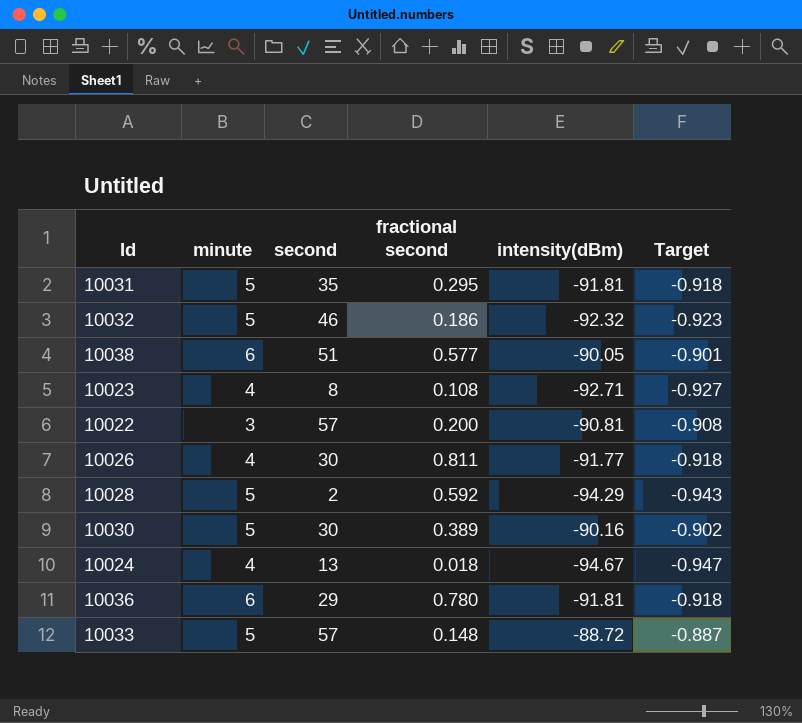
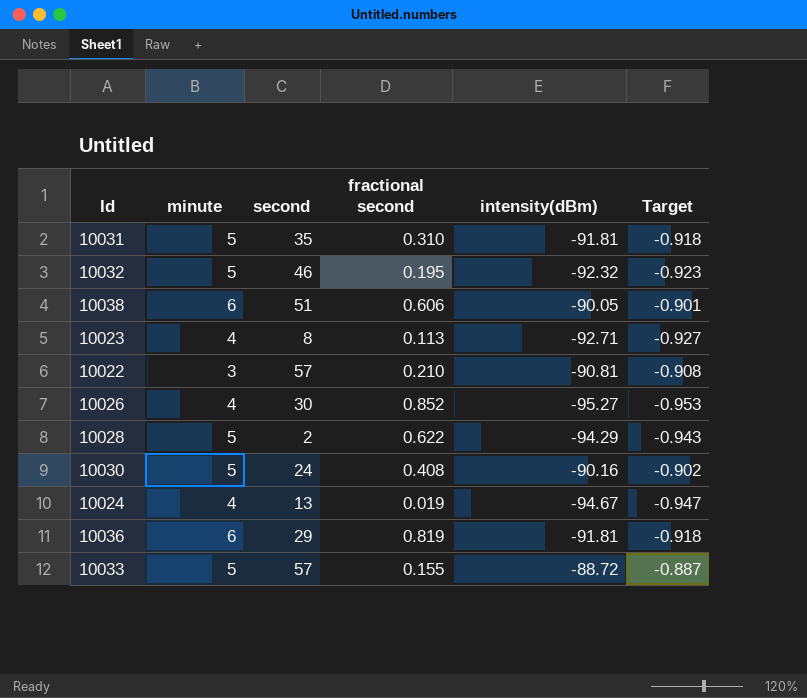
10031 | fractional second: 0.295 -> 0.310
10032 | fractional second: 0.186 -> 0.195
10038 | fractional second: 0.577 -> 0.606
10023 | fractional second: 0.108 -> 0.113
10022 | fractional second: 0.200 -> 0.210
10026 | fractional second: 0.811 -> 0.852
10026 | intensity(dBm): -91.77 -> -95.27
10026 | Target: -0.918 -> -0.953
10028 | fractional second: 0.592 -> 0.622
10030 | second: 30 -> 24
10030 | fractional second: 0.389 -> 0.408
10024 | fractional second: 0.018 -> 0.019
10036 | fractional second: 0.780 -> 0.819
10033 | fractional second: 0.148 -> 0.155

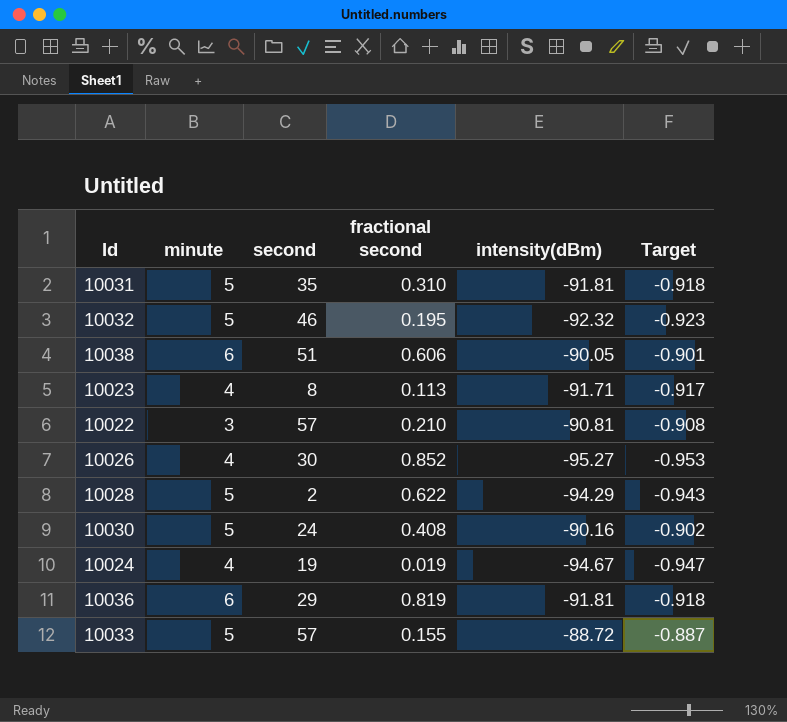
10023 | intensity(dBm): -92.71 -> -91.71
10023 | Target: -0.927 -> -0.917
10024 | second: 13 -> 19

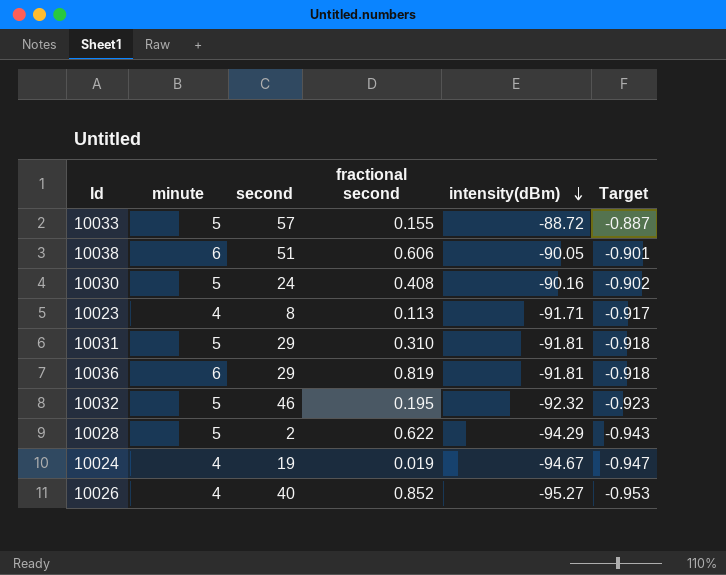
row order: none -> intensity(dBm) descending
row 10022: 3 | 57 | 0.210 | -90.81 | -0.908 -> none
10031 | second: 35 -> 29
10026 | second: 30 -> 40

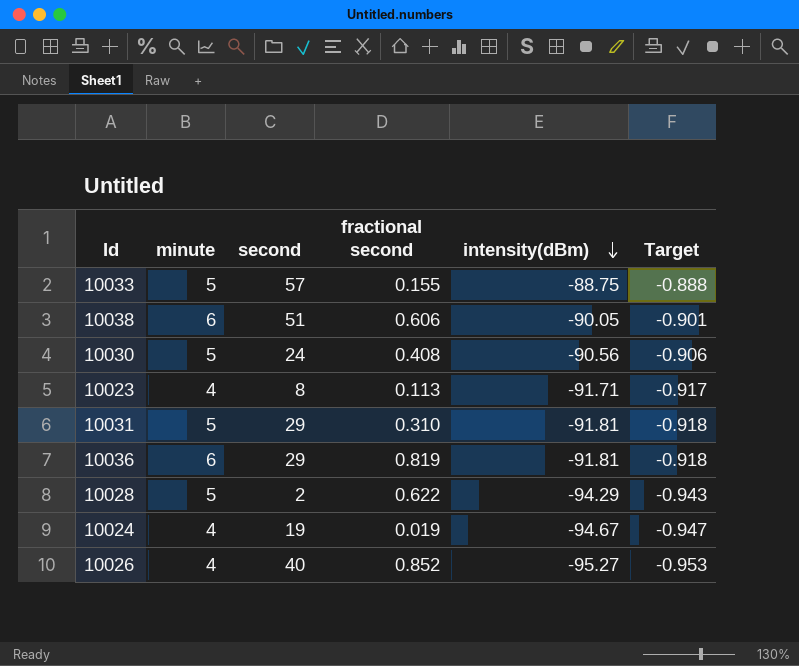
row 10032: 5 | 46 | 0.195 | -92.32 | -0.923 -> none
10033 | intensity(dBm): -88.72 -> -88.75
10033 | Target: -0.887 -> -0.888
10030 | intensity(dBm): -90.16 -> -90.56
10030 | Target: -0.902 -> -0.906

